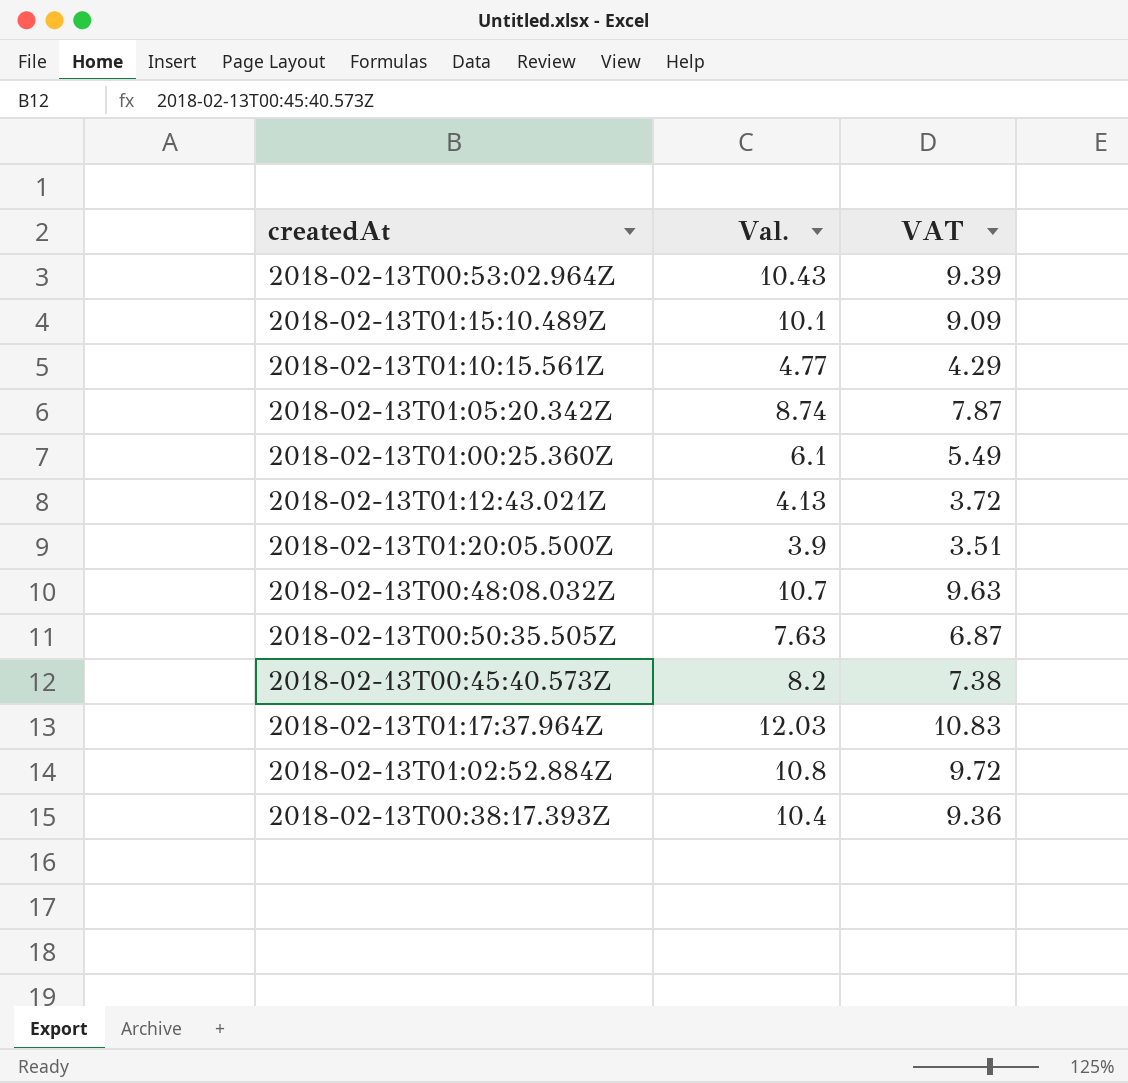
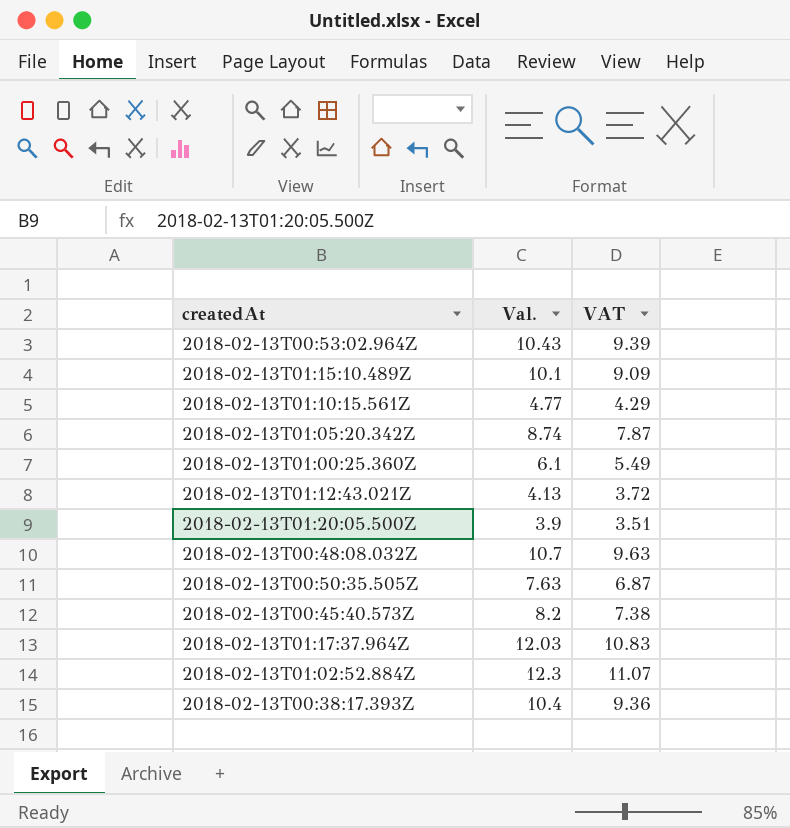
2018-02-13T01:02:52.884Z | Val.: 10.8 -> 12.3
2018-02-13T01:02:52.884Z | VAT: 9.72 -> 11.07

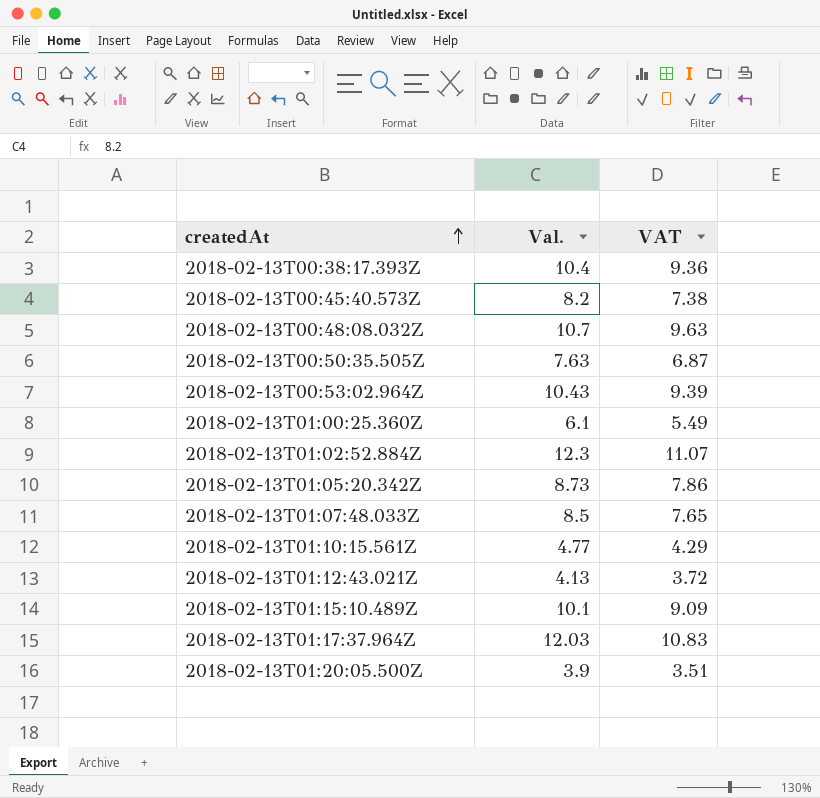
row order: none -> createdAt ascending
2018-02-13T01:05:20.342Z | Val.: 8.74 -> 8.73
2018-02-13T01:05:20.342Z | VAT: 7.87 -> 7.86
row 2018-02-13T01:07:48.033Z: none -> 8.5 | 7.65

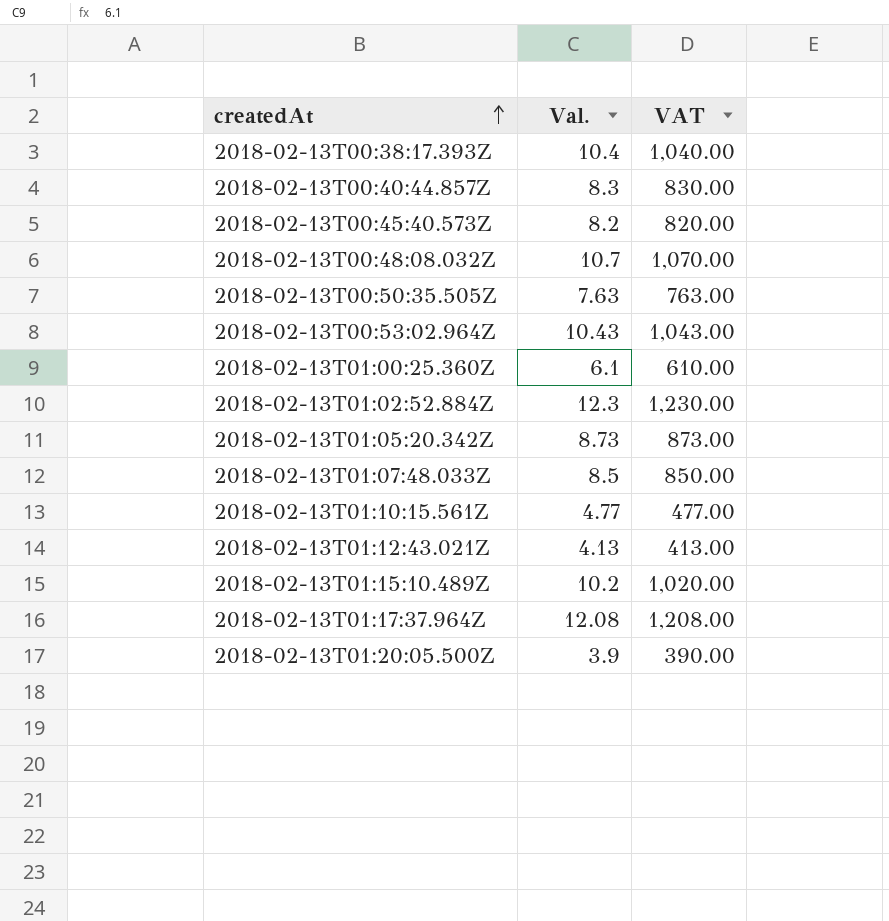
column VAT | formula: [Val.] * 0.9 -> [Val.] * 100
row 2018-02-13T00:40:44.857Z: none -> 8.3 | 830.00
2018-02-13T01:15:10.489Z | Val.: 10.1 -> 10.2
2018-02-13T01:17:37.964Z | Val.: 12.03 -> 12.08

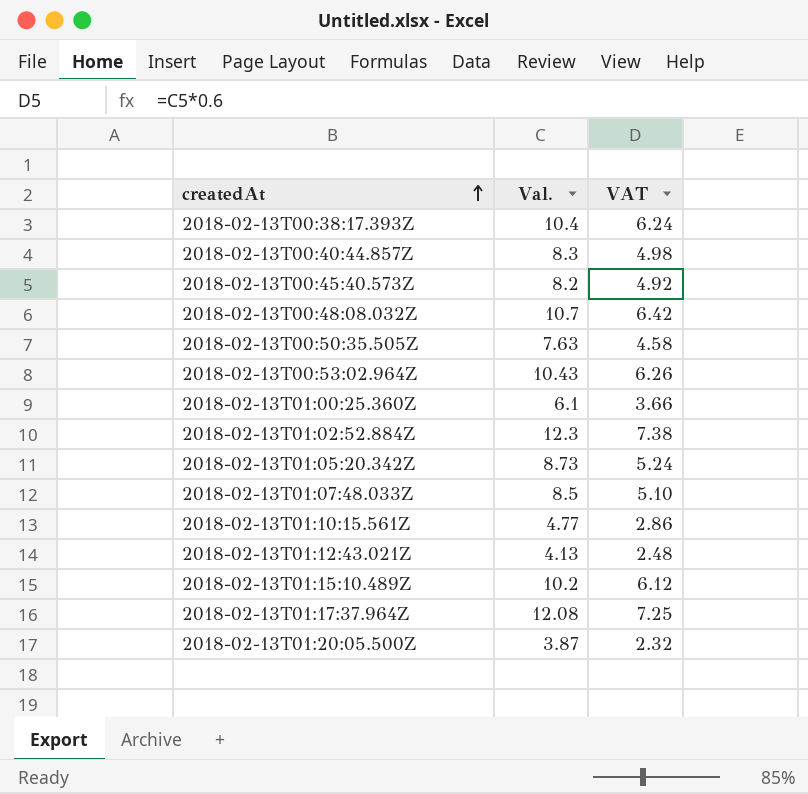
column VAT | formula: [Val.] * 100 -> [Val.] * 0.6
2018-02-13T01:20:05.500Z | Val.: 3.9 -> 3.87

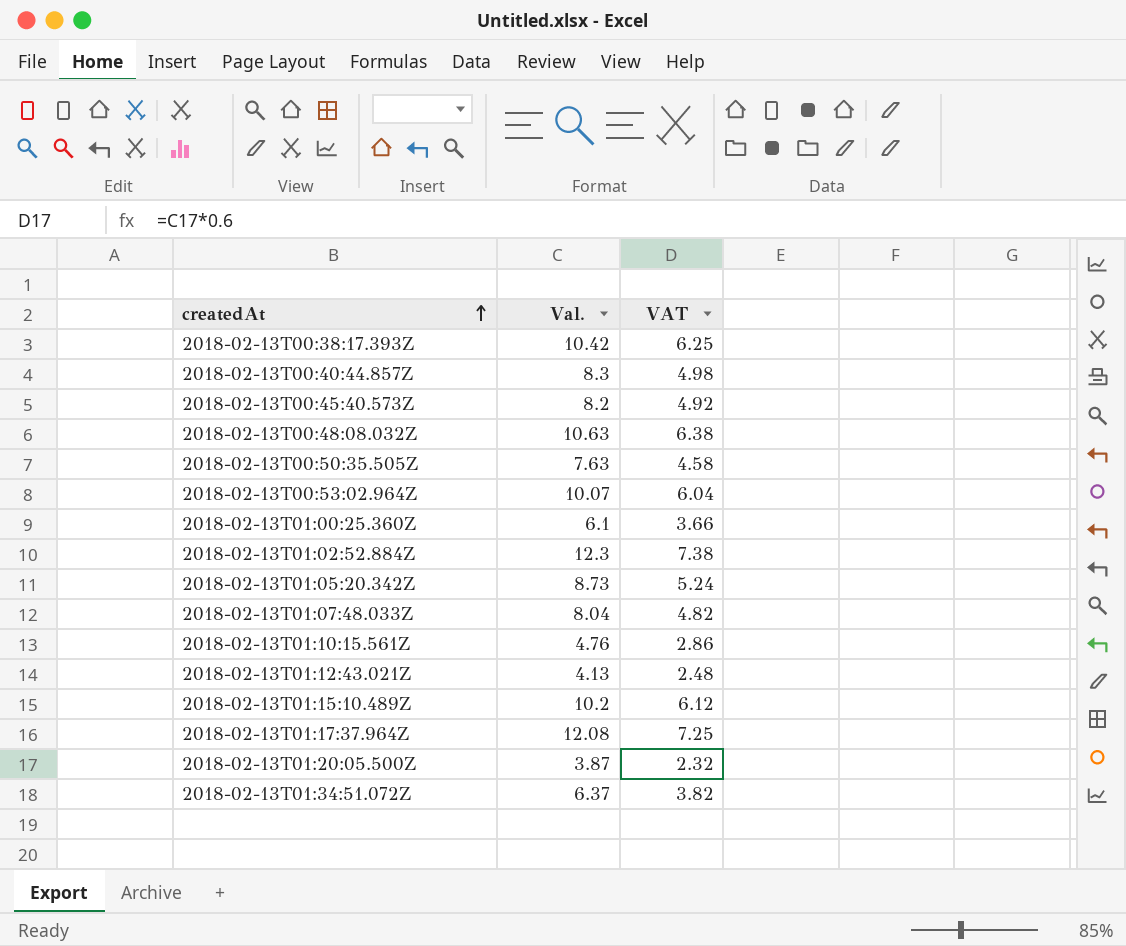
2018-02-13T00:38:17.393Z | Val.: 10.4 -> 10.42
2018-02-13T00:38:17.393Z | VAT: 6.24 -> 6.25
2018-02-13T00:48:08.032Z | Val.: 10.7 -> 10.63
2018-02-13T00:48:08.032Z | VAT: 6.42 -> 6.38
2018-02-13T00:53:02.964Z | Val.: 10.43 -> 10.07
2018-02-13T00:53:02.964Z | VAT: 6.26 -> 6.04
2018-02-13T01:07:48.033Z | Val.: 8.5 -> 8.04
2018-02-13T01:07:48.033Z | VAT: 5.10 -> 4.82
2018-02-13T01:10:15.561Z | Val.: 4.77 -> 4.76
row 2018-02-13T01:34:51.072Z: none -> 6.37 | 3.82

